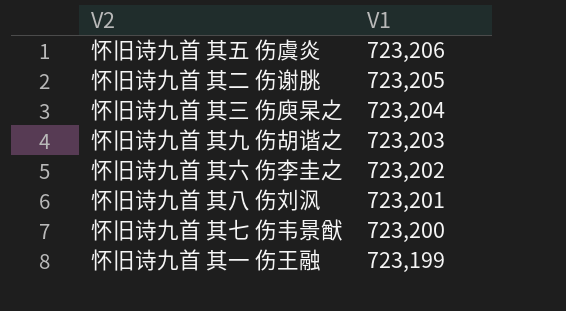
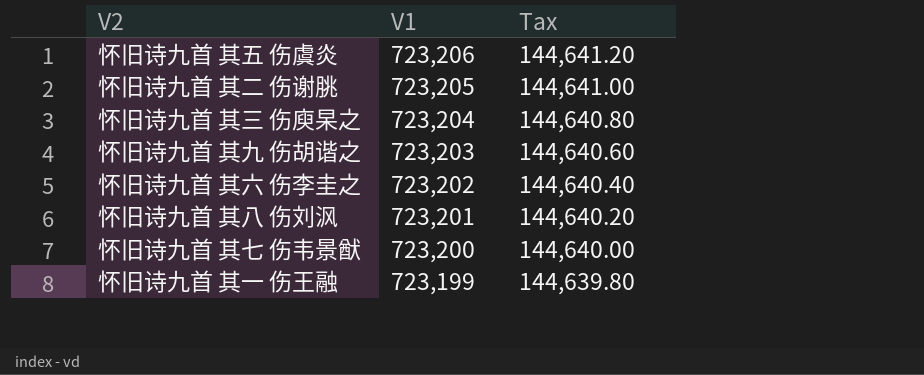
column Tax | formula: none -> [V1] * 0.2

